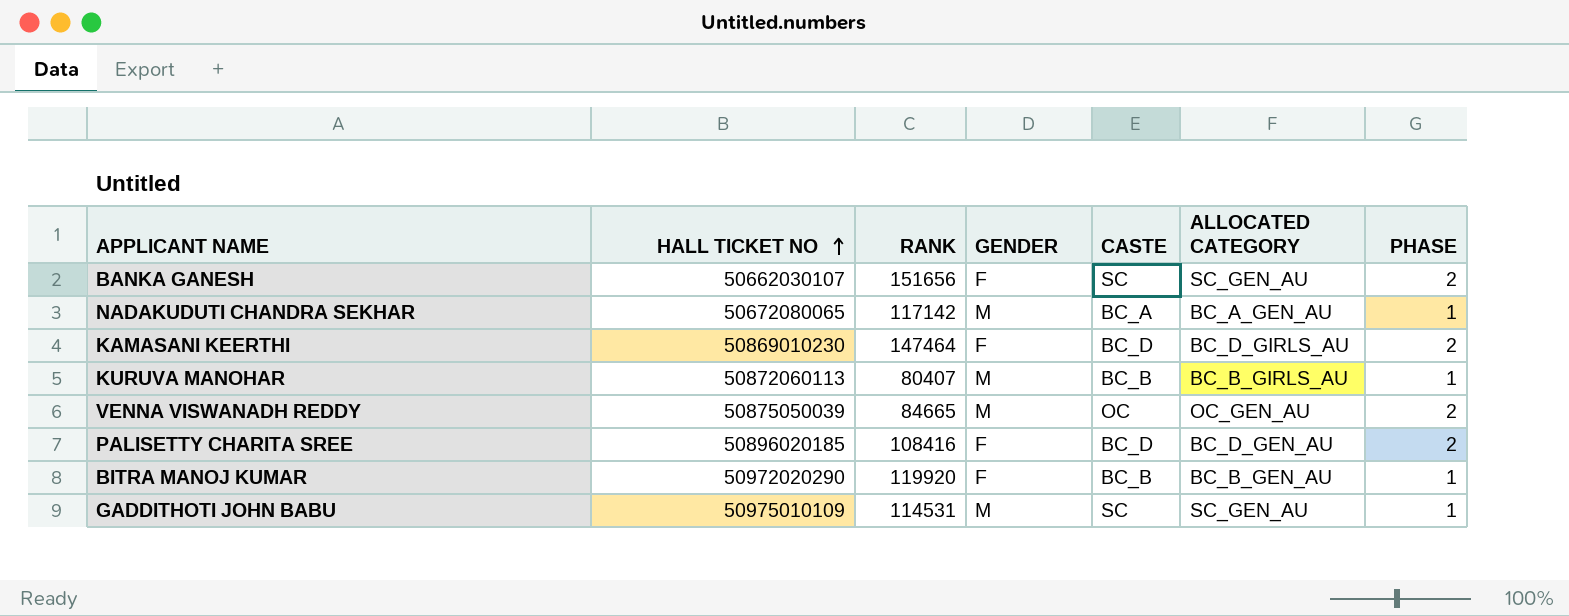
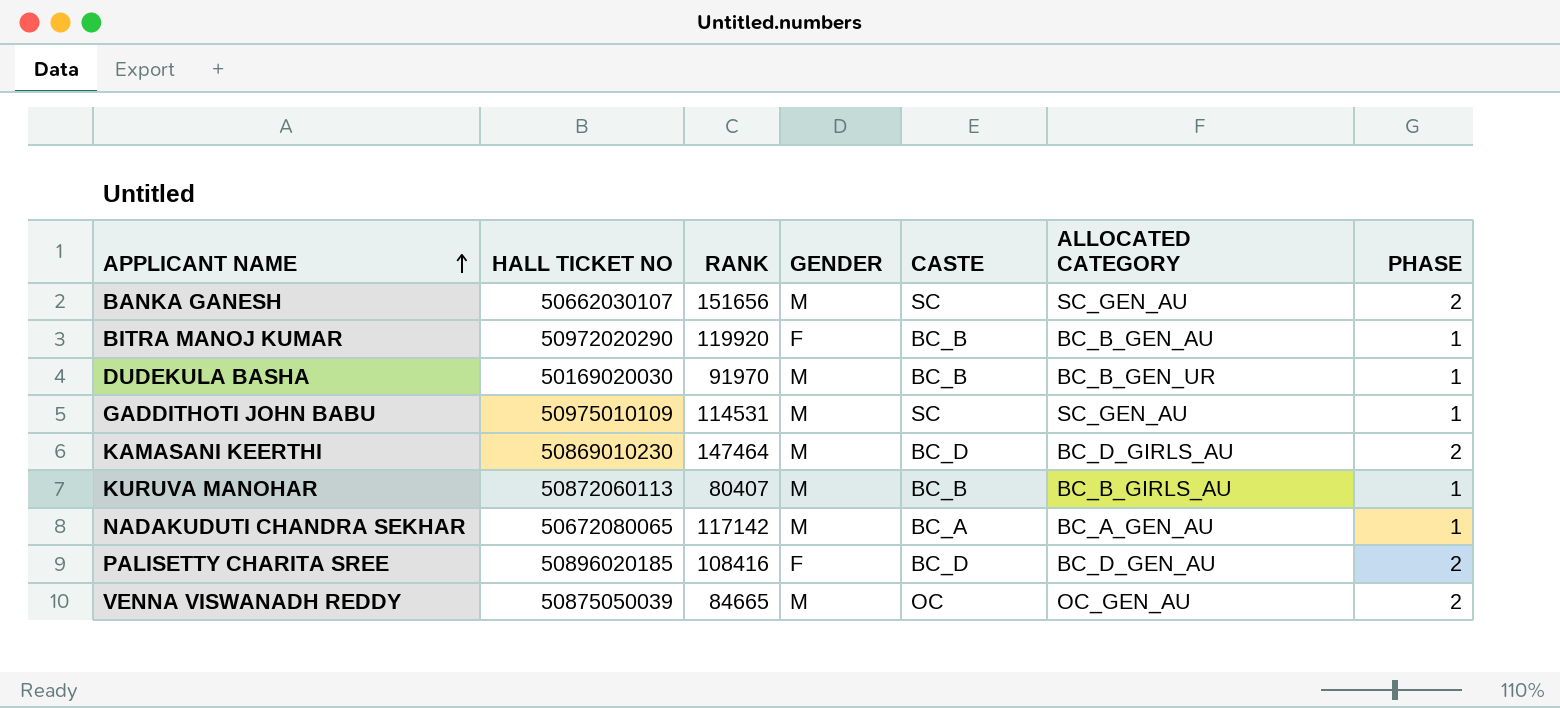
row order: HALL TICKET NO ascending -> APPLICANT NAME ascending
BANKA GANESH | GENDER: F -> M
row DUDEKULA BASHA: none -> 50169020030 | 91970 | M | BC_B | BC_B_GEN_UR | 1
KAMASANI KEERTHI | GENDER: F -> M

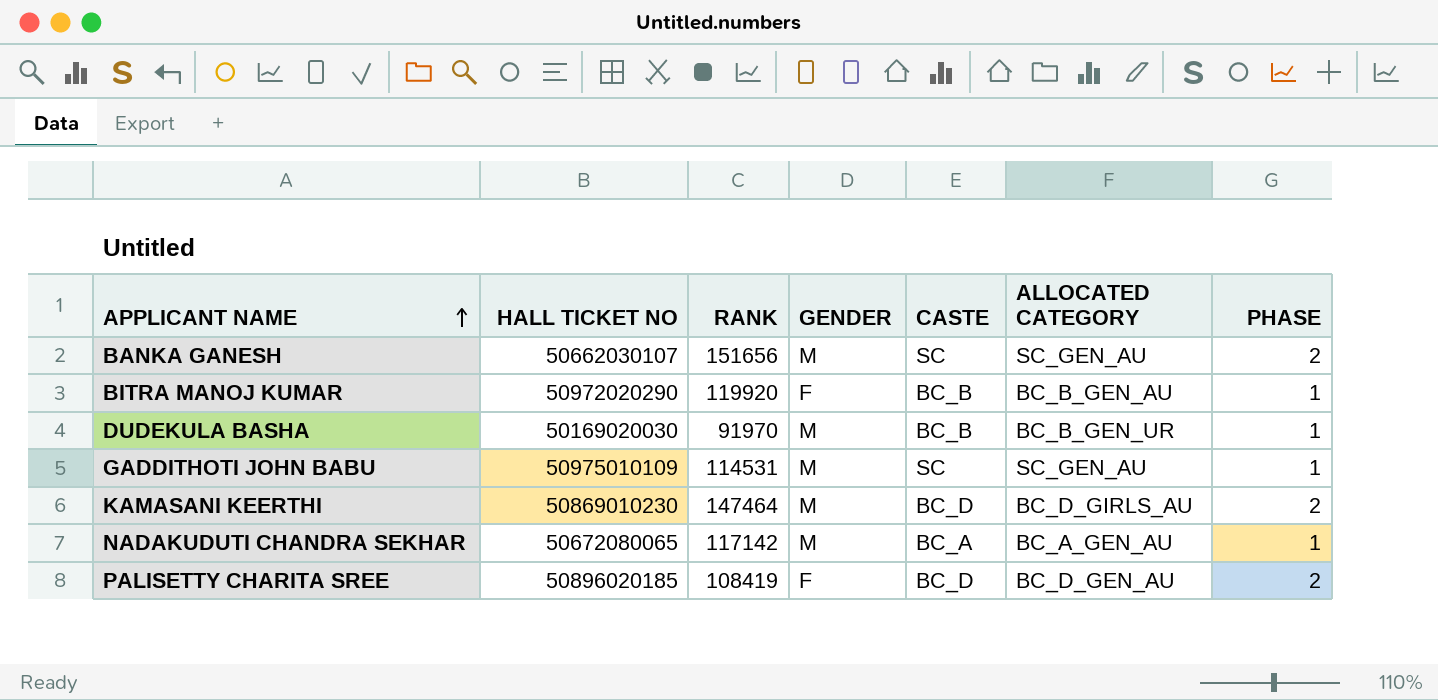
row KURUVA MANOHAR: 50872060113 | 80407 | M | BC_B | BC_B_GIRLS_AU | 1 -> none
row VENNA VISWANADH REDDY: 50875050039 | 84665 | M | OC | OC_GEN_AU | 2 -> none
PALISETTY CHARITA SREE | RANK: 108416 -> 108419

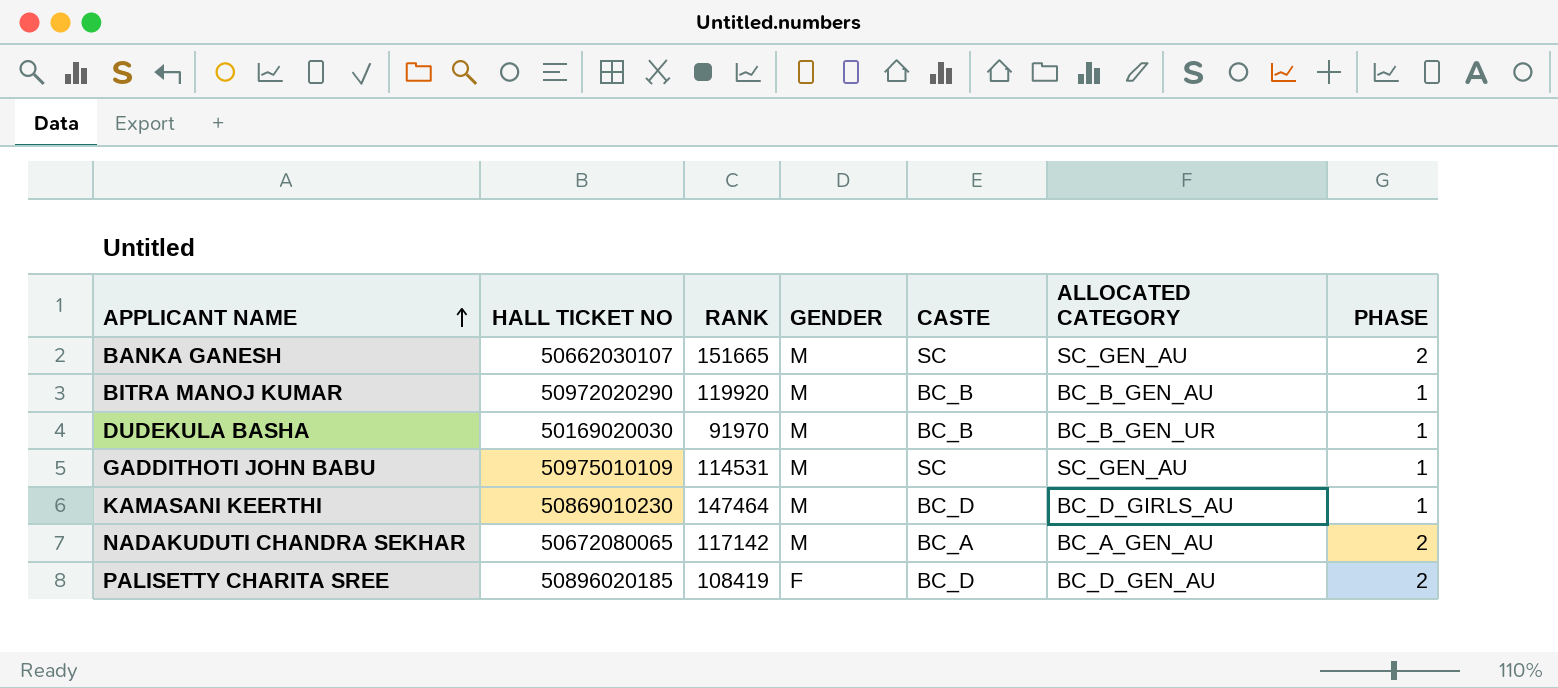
BANKA GANESH | RANK: 151656 -> 151665
BITRA MANOJ KUMAR | GENDER: F -> M
KAMASANI KEERTHI | PHASE: 2 -> 1
NADAKUDUTI CHANDRA SEKHAR | PHASE: 1 -> 2

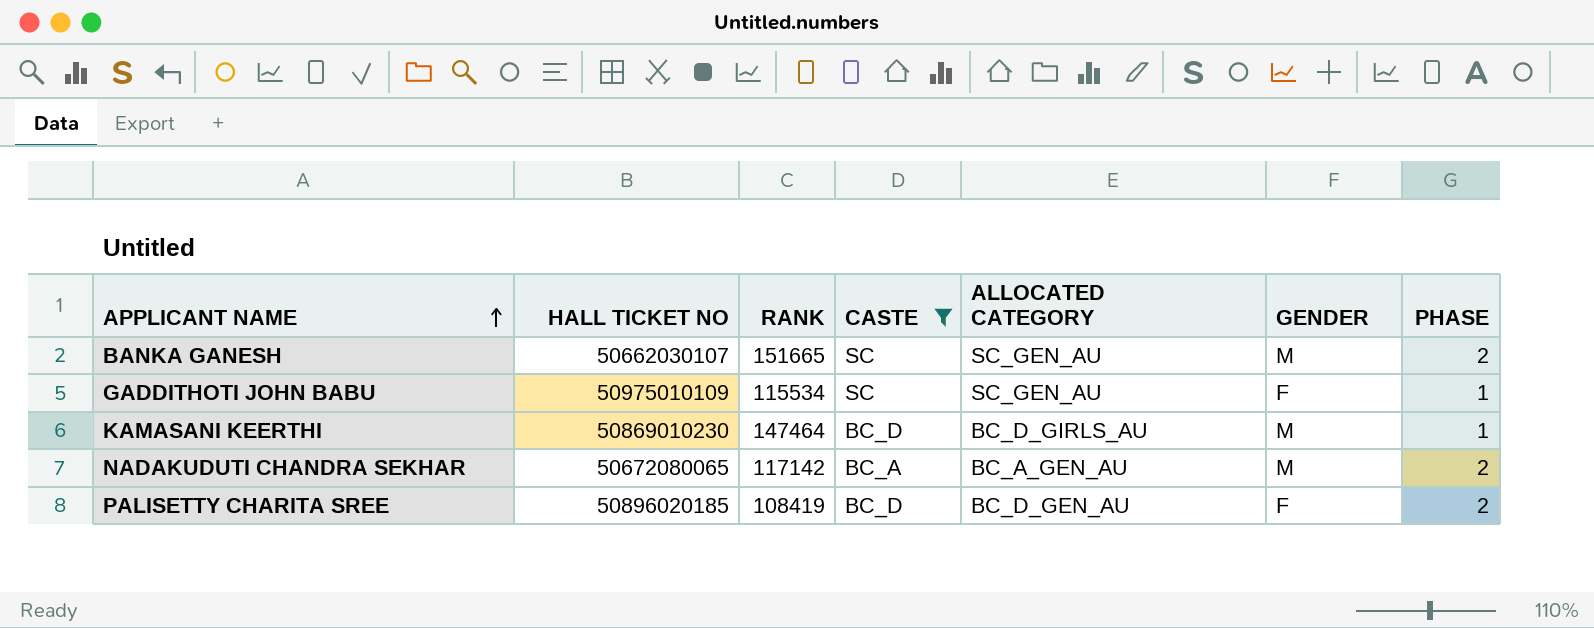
filter: none -> CASTE != BC_B
column GENDER | position: 4 -> 6
GADDITHOTI JOHN BABU | RANK: 114531 -> 115534
GADDITHOTI JOHN BABU | GENDER: M -> F

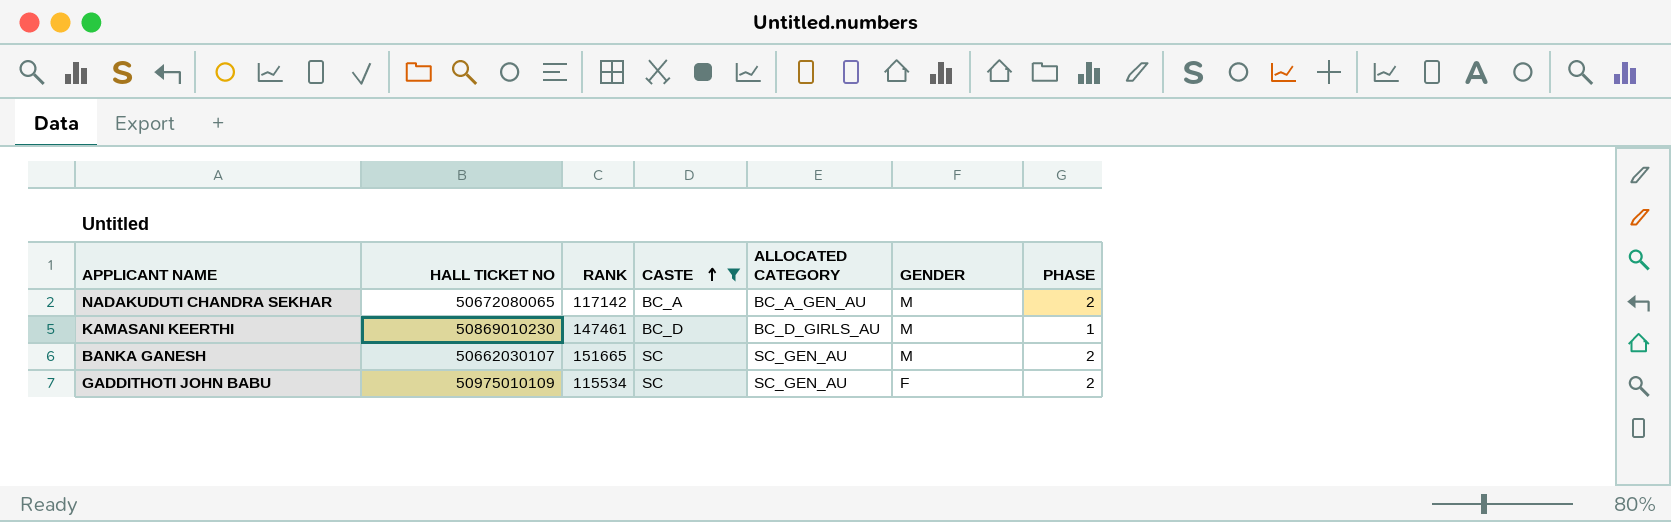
row order: APPLICANT NAME ascending -> CASTE ascending
row PALISETTY CHARITA SREE: 50896020185 | 108419 | BC_D | BC_D_GEN_AU | F | 2 -> none
KAMASANI KEERTHI | RANK: 147464 -> 147461
GADDITHOTI JOHN BABU | PHASE: 1 -> 2

